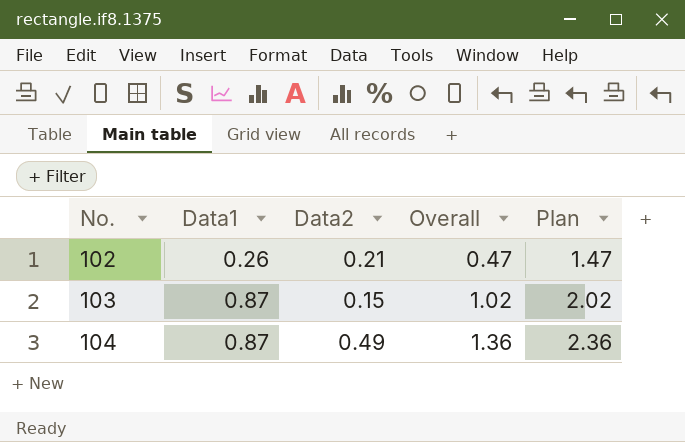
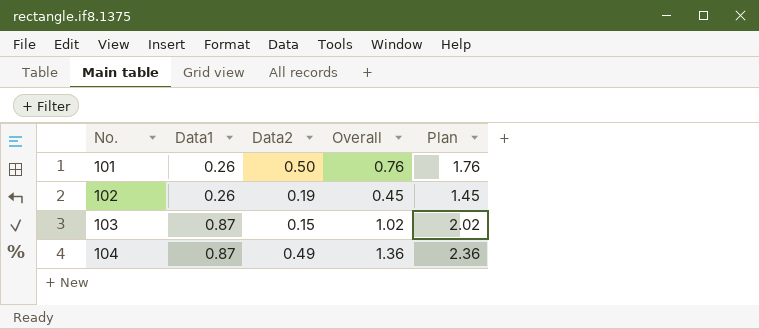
row 101: none -> 0.26 | 0.50 | 0.76 | 1.76
102 | Data2: 0.21 -> 0.19
102 | Overall: 0.47 -> 0.45
102 | Plan: 1.47 -> 1.45

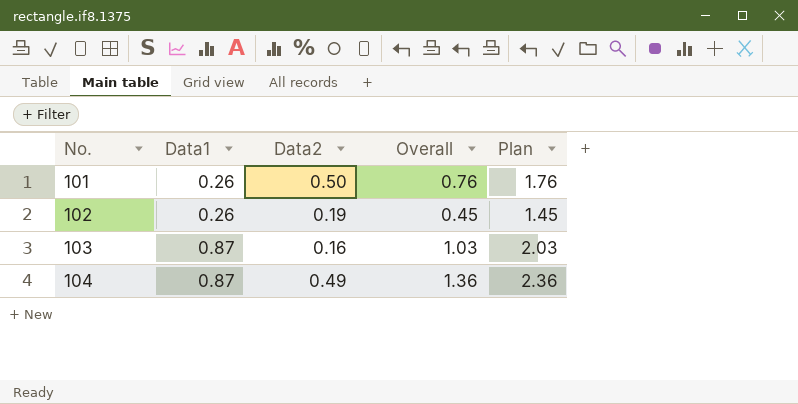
103 | Data2: 0.15 -> 0.16
103 | Overall: 1.02 -> 1.03
103 | Plan: 2.02 -> 2.03

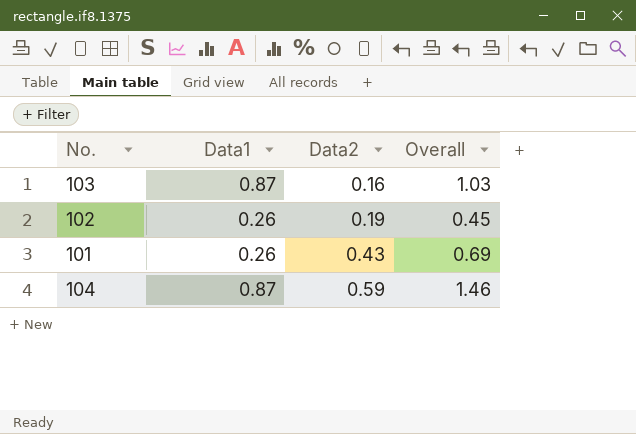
row order: No. ascending -> Data2 ascending
column Plan | formula: [Overall] + 1 -> none
101 | Data2: 0.50 -> 0.43
101 | Overall: 0.76 -> 0.69
104 | Data2: 0.49 -> 0.59
104 | Overall: 1.36 -> 1.46

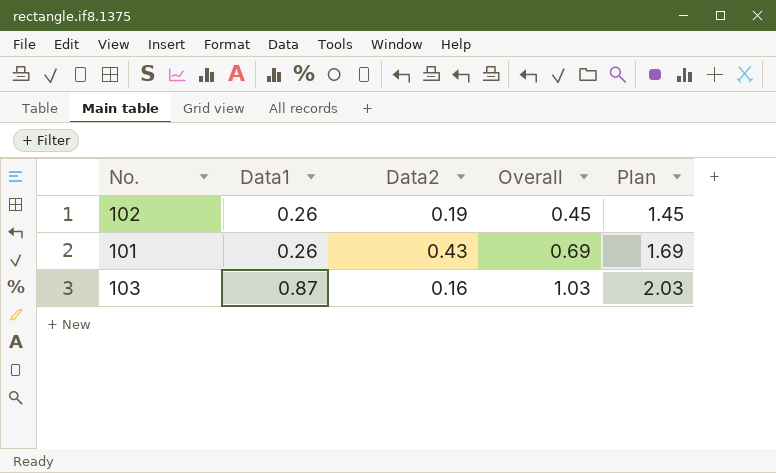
row order: Data2 ascending -> Data1 ascending
column Plan | formula: none -> [Overall] + 1
row 104: 0.87 | 0.59 | 1.46 -> none

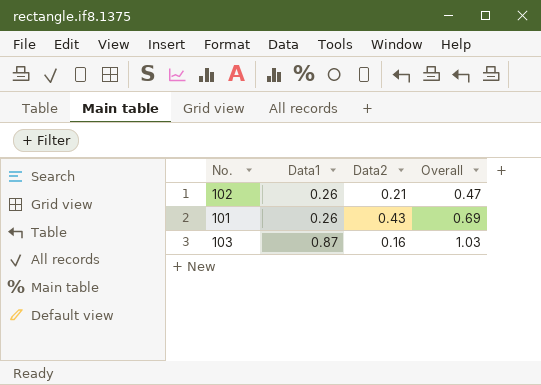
column Plan | formula: [Overall] + 1 -> none
102 | Data2: 0.19 -> 0.21
102 | Overall: 0.45 -> 0.47

